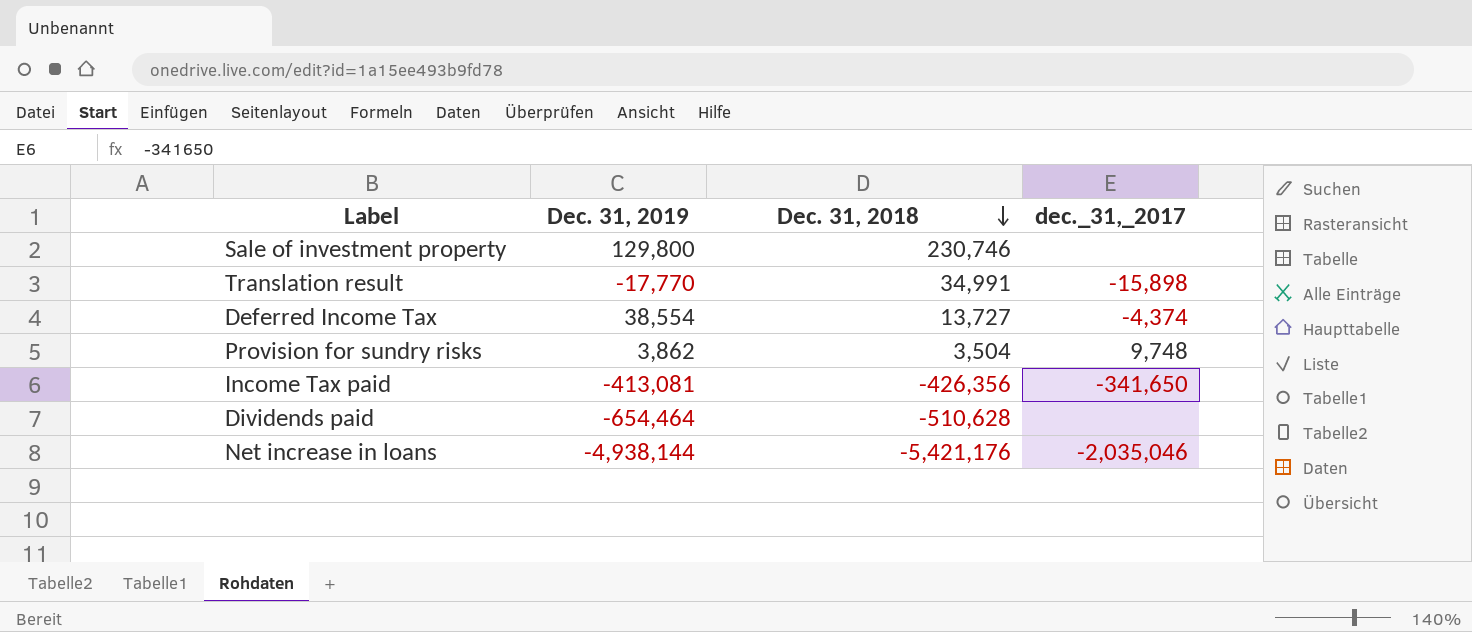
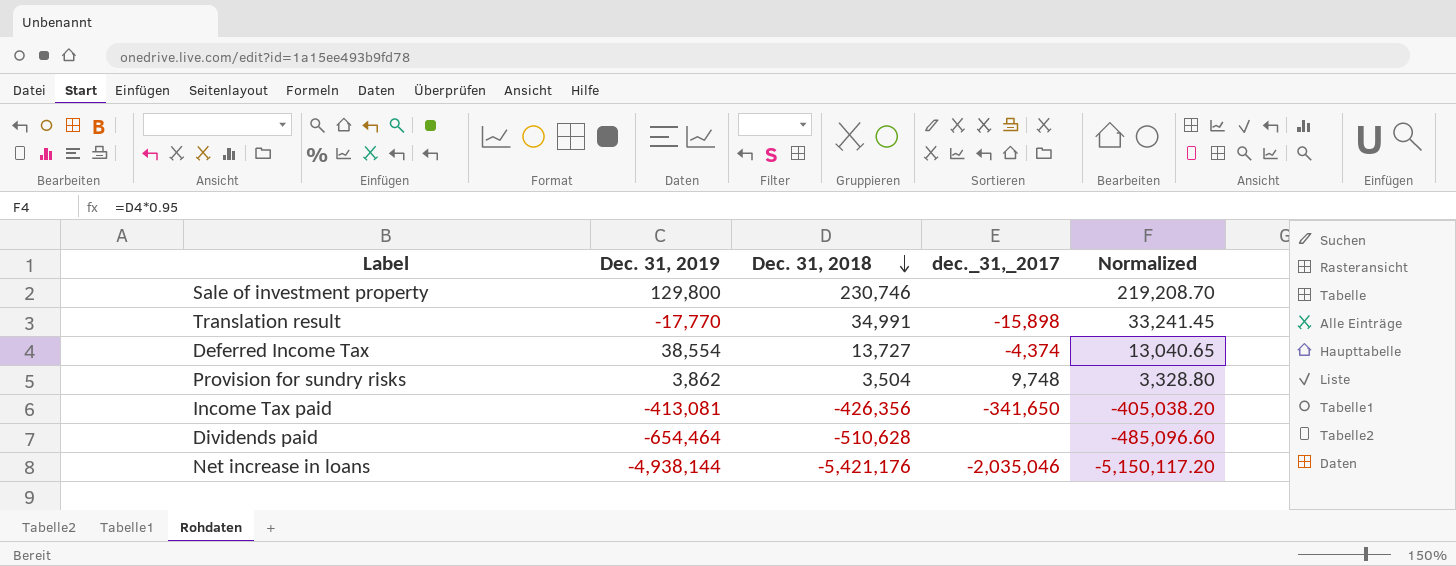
column Normalized | formula: none -> [Dec. 31, 2018] * 0.95

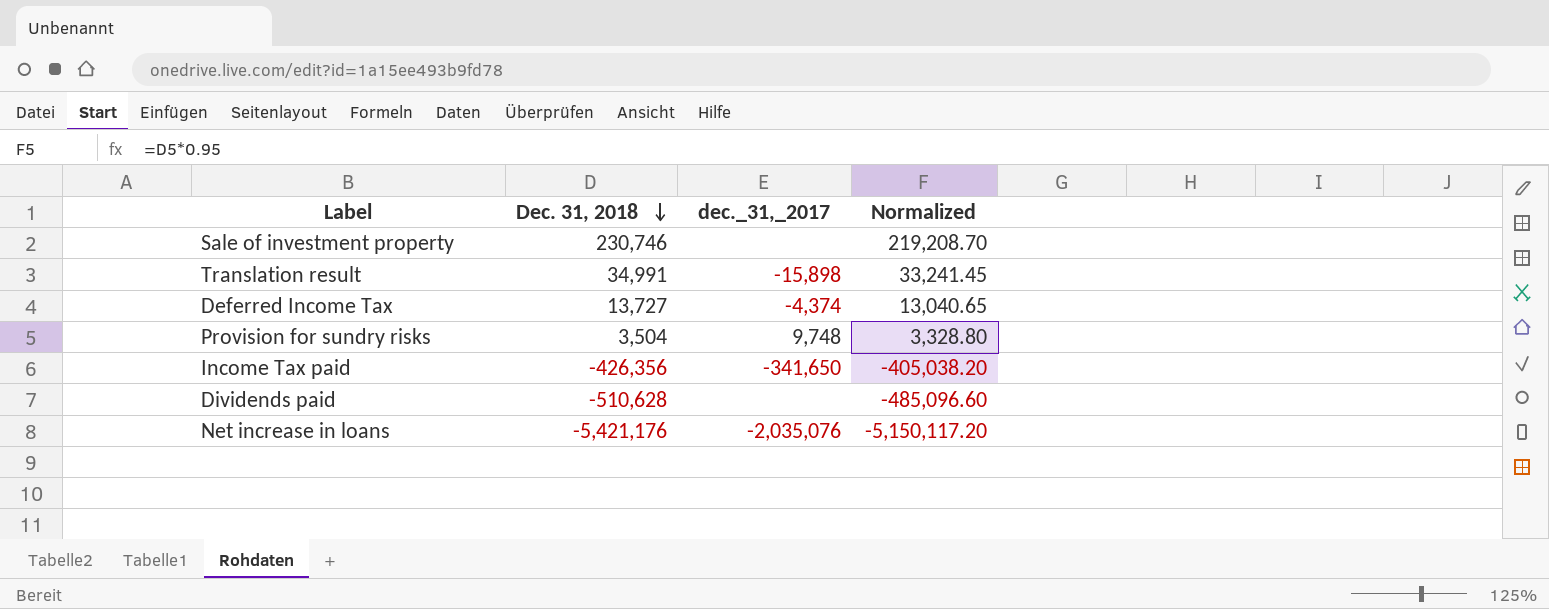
column Dec. 31, 2019 | position: 2 -> none
Net increase in loans | dec._31,_2017: -2,035,046 -> -2,035,076

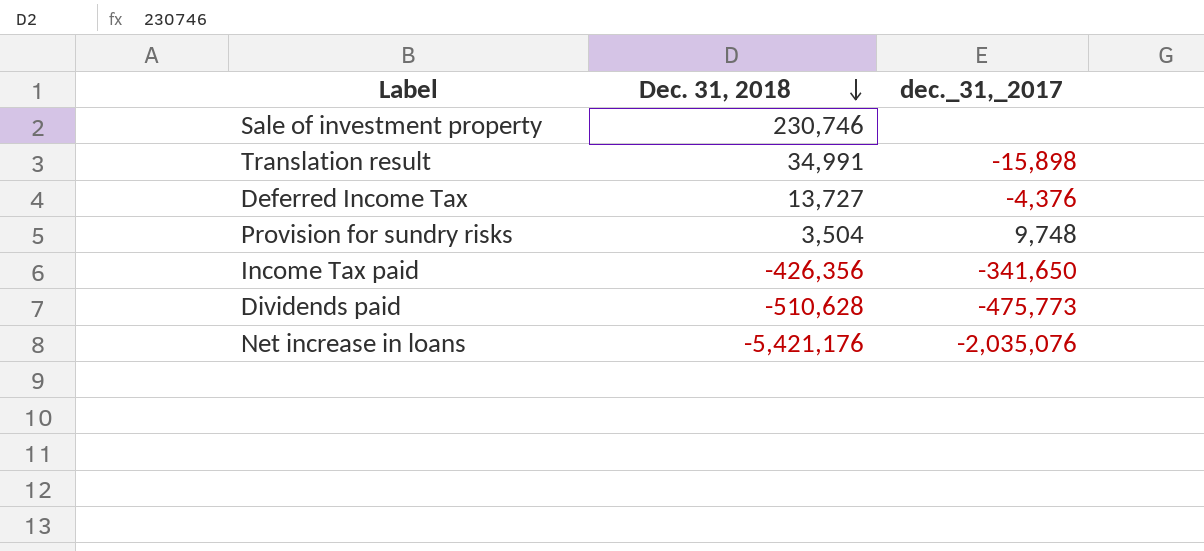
column Normalized | formula: [Dec. 31, 2018] * 0.95 -> none
Deferred Income Tax | dec._31,_2017: -4,374 -> -4,376
Dividends paid | dec._31,_2017: none -> -475,773

